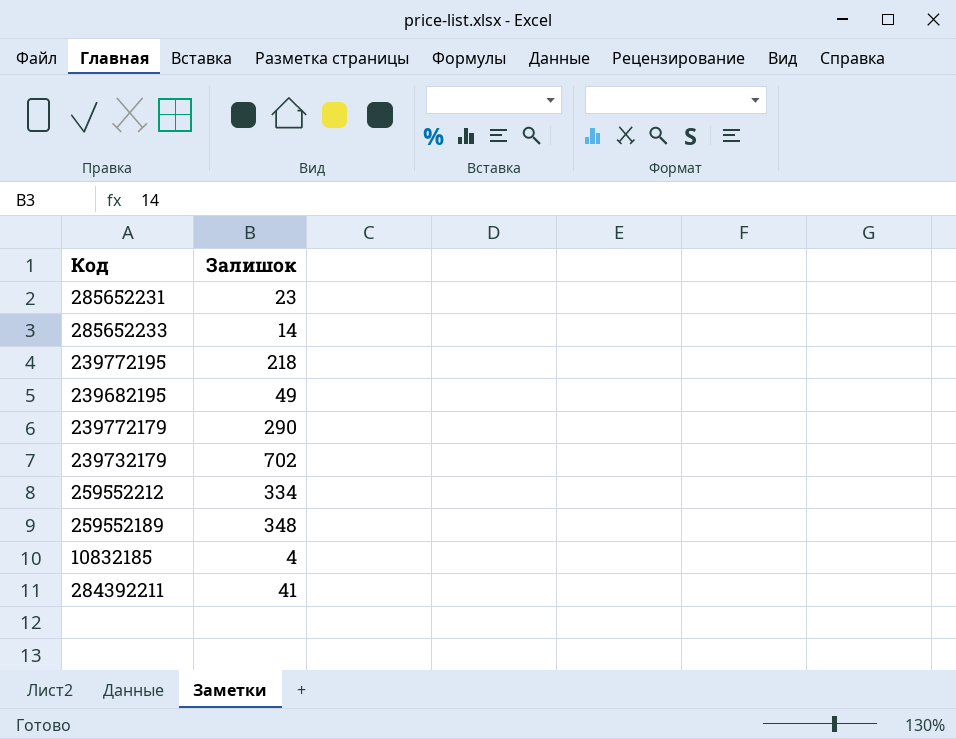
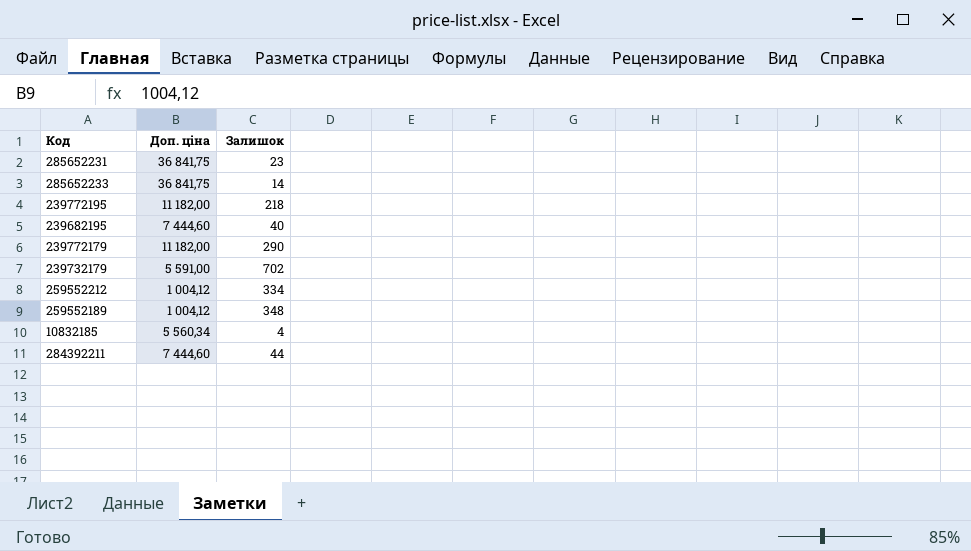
column Доп. ціна | position: none -> 2
239682195 | Залишок: 49 -> 40
284392211 | Залишок: 41 -> 44

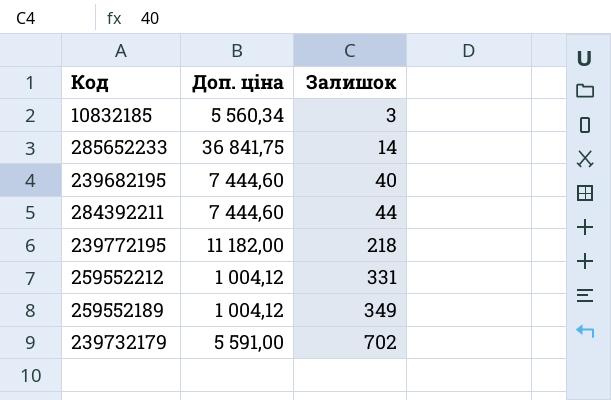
row order: none -> Залишок ascending
row 285652231: 36 841,75 | 23 -> none
row 239772179: 11 182,00 | 290 -> none
10832185 | Залишок: 4 -> 3
259552212 | Залишок: 334 -> 331
259552189 | Залишок: 348 -> 349

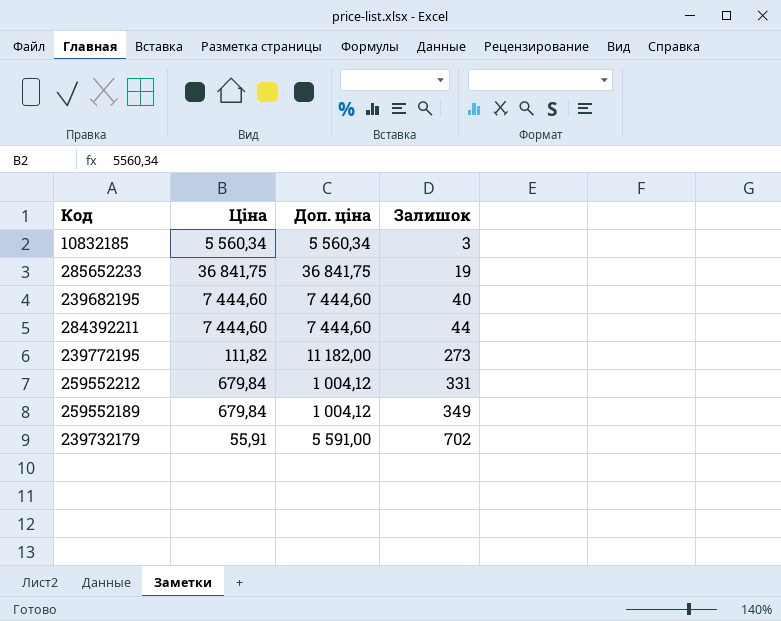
column Ціна | position: none -> 2
285652233 | Залишок: 14 -> 19
239772195 | Залишок: 218 -> 273

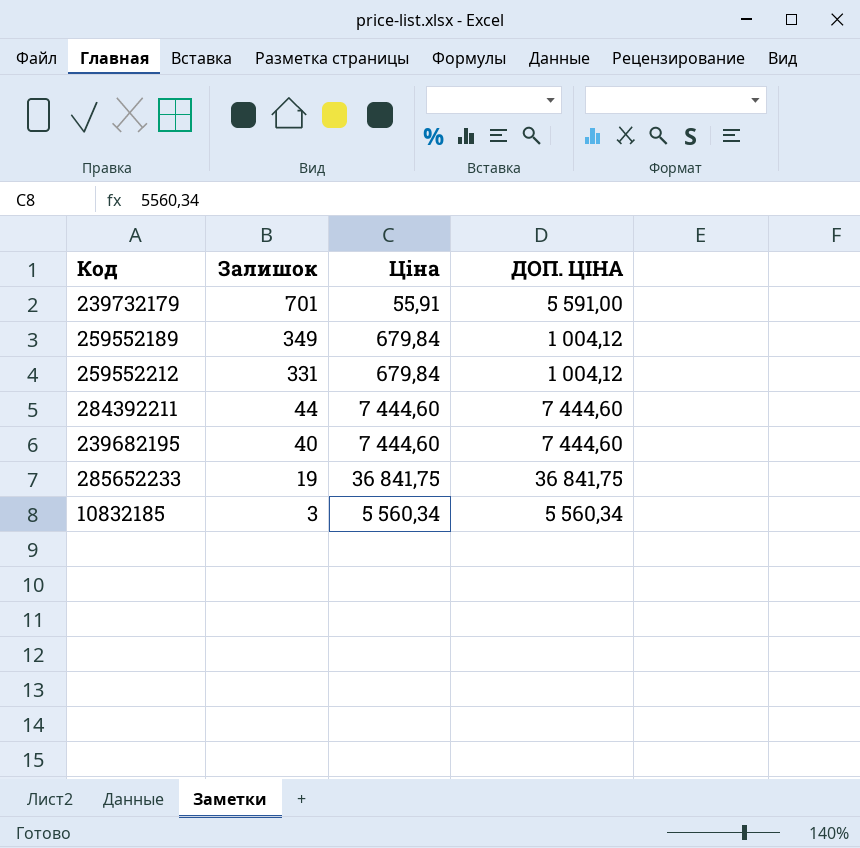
row order: Залишок ascending -> Залишок descending
column Залишок | position: 4 -> 2
column name: Доп. ціна -> ДОП. ЦІНА
row 239772195: 111,82 | 11 182,00 | 273 -> none
239732179 | Залишок: 702 -> 701

